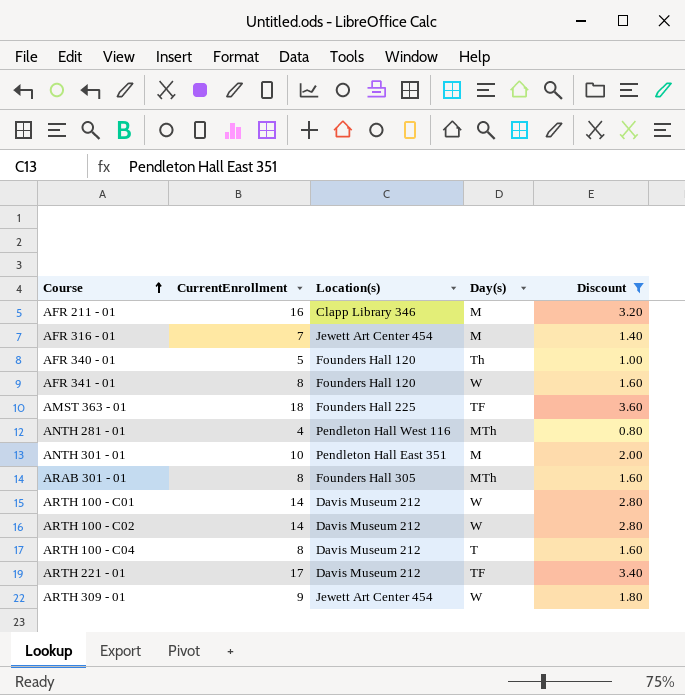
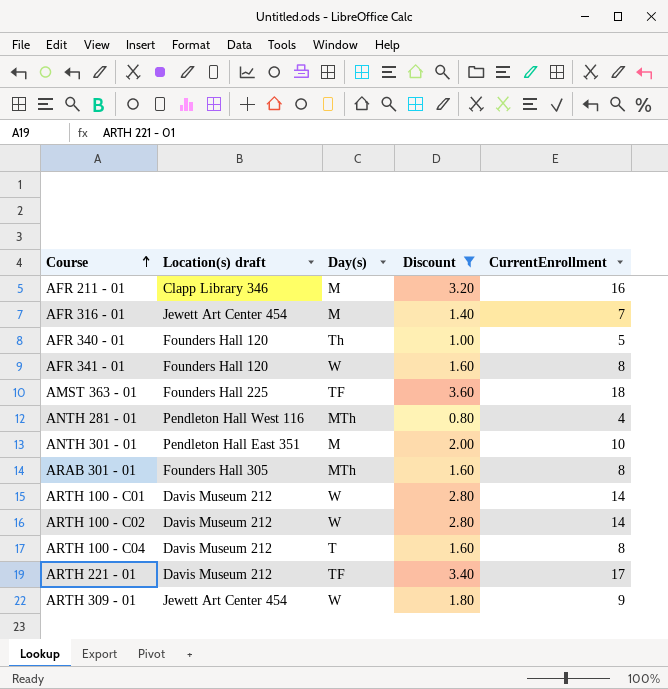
column name: Location(s) -> Location(s) draft
column CurrentEnrollment | position: 2 -> 5

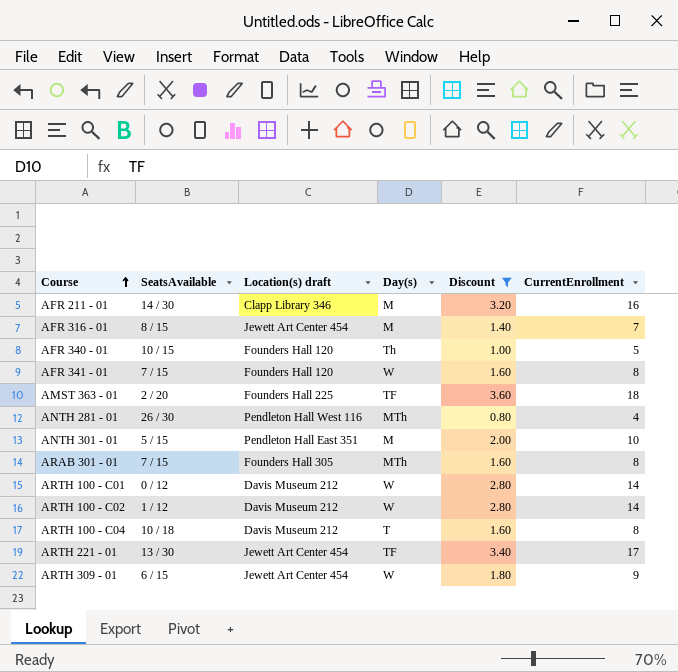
column SeatsAvailable | position: none -> 2
ARTH 221 - 01 | Location(s) draft: Davis Museum 212 -> Jewett Art Center 454

